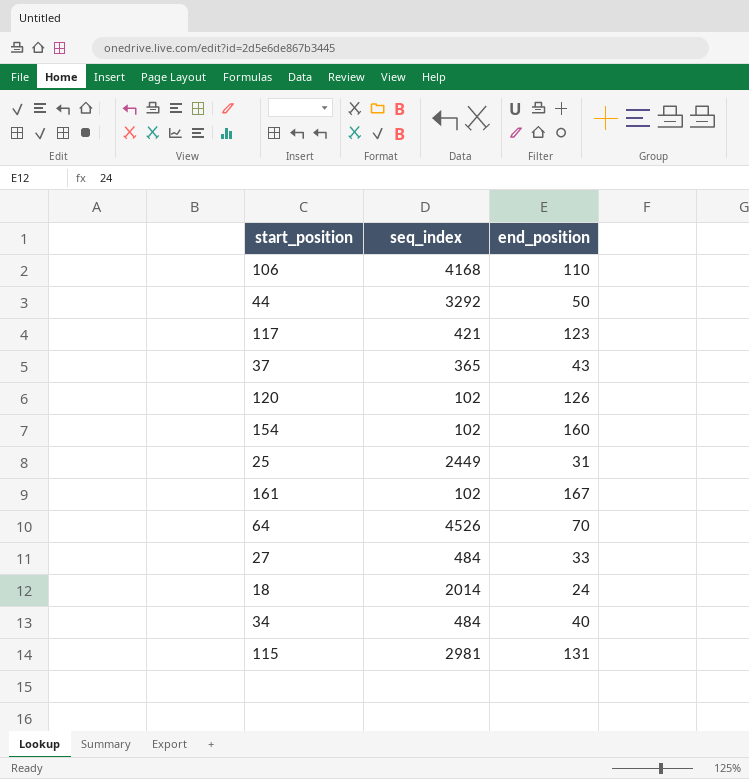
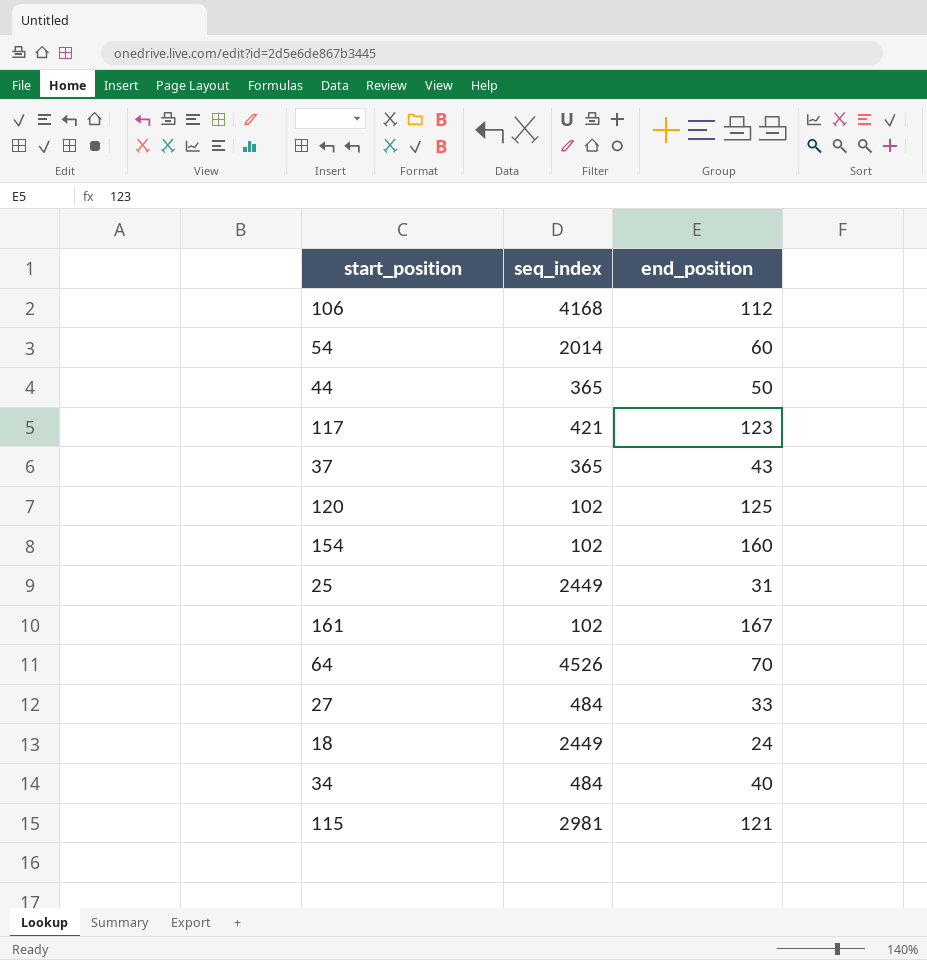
106 | end_position: 110 -> 112
row 54: none -> 2014 | 60
44 | seq_index: 3292 -> 365
120 | end_position: 126 -> 125
18 | seq_index: 2014 -> 2449
115 | end_position: 131 -> 121

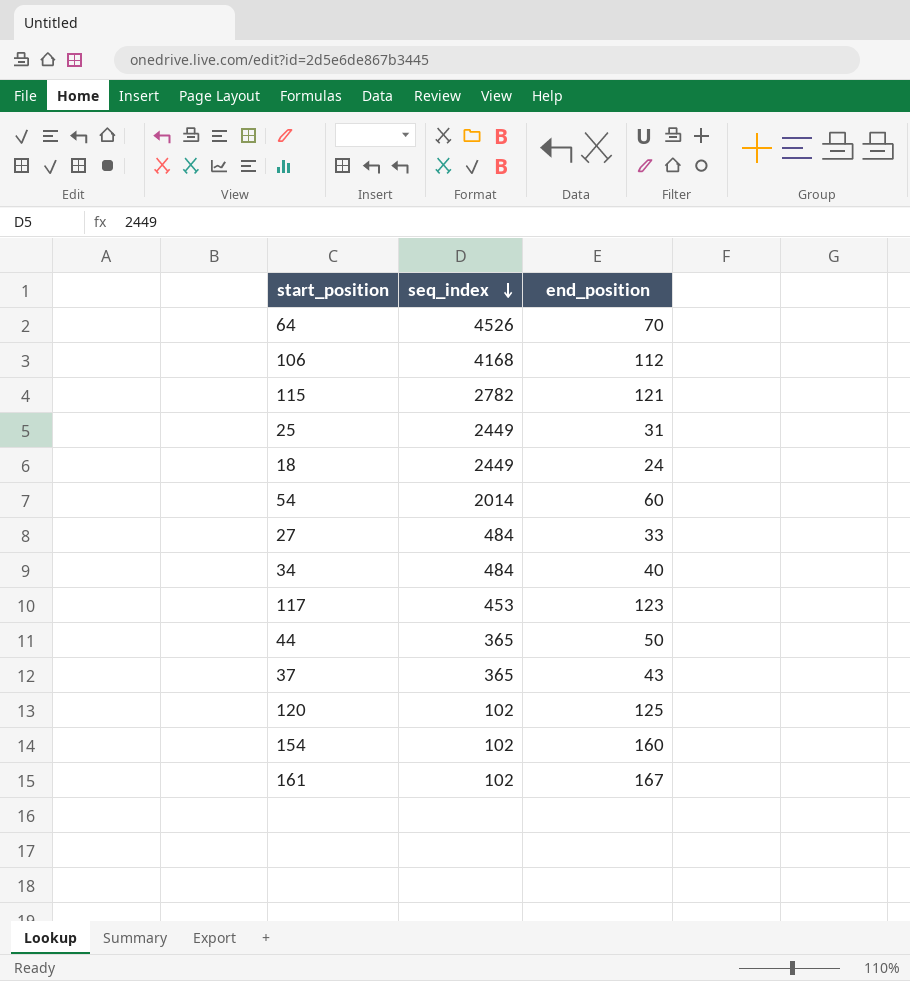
row order: none -> seq_index descending
115 | seq_index: 2981 -> 2782
117 | seq_index: 421 -> 453

